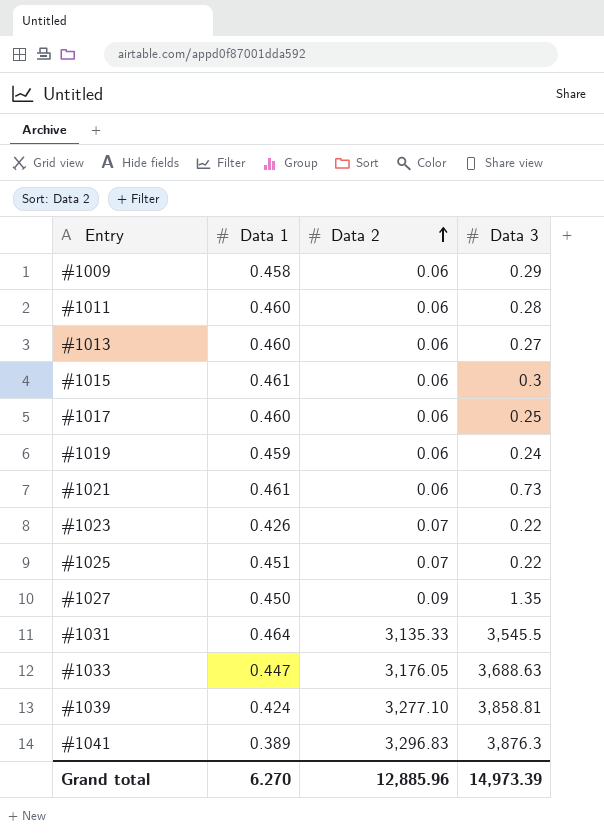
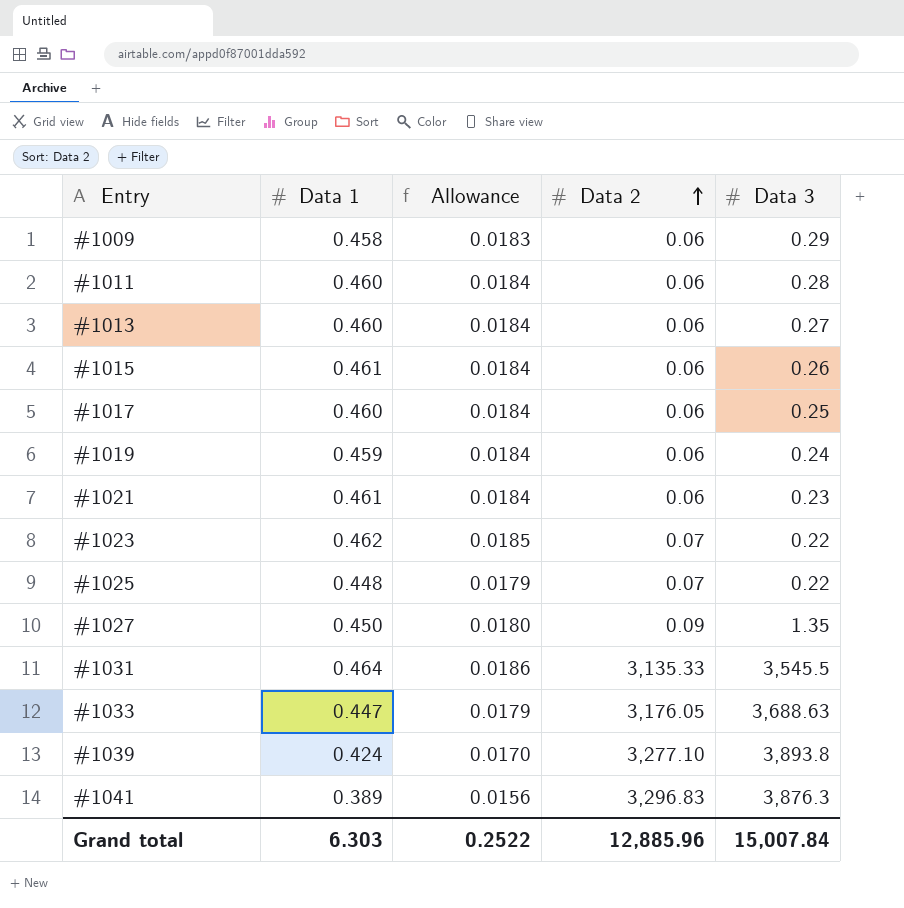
column Allowance | formula: none -> [Data 1] * 0.04
#1015 | Data 3: 0.3 -> 0.26
#1021 | Data 3: 0.73 -> 0.23
#1023 | Data 1: 0.426 -> 0.462
#1025 | Data 1: 0.451 -> 0.448
#1039 | Data 3: 3,858.81 -> 3,893.8
Grand total | Data 1: 6.270 -> 6.303
Grand total | Data 3: 14,973.39 -> 15,007.84

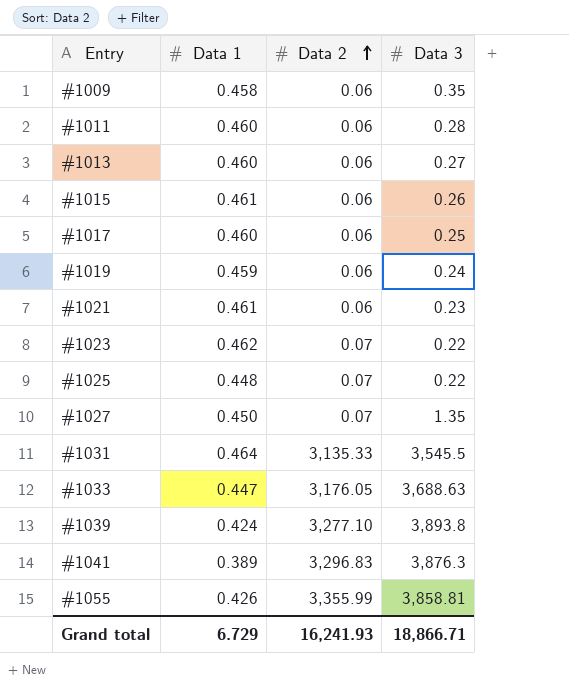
column Allowance | formula: [Data 1] * 0.04 -> none
#1009 | Data 3: 0.29 -> 0.35
#1027 | Data 2: 0.09 -> 0.07
row #1055: none -> 0.426 | 3,355.99 | 3,858.81
Grand total | Data 1: 6.303 -> 6.729
Grand total | Data 2: 12,885.96 -> 16,241.93
Grand total | Data 3: 15,007.84 -> 18,866.71

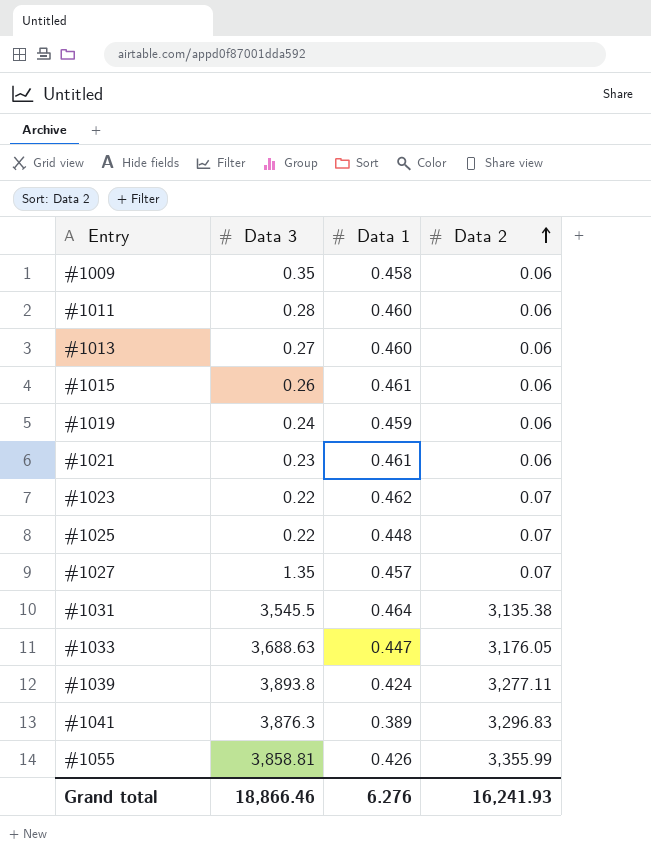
column Data 3 | position: 4 -> 2
row #1017: 0.460 | 0.06 | 0.25 -> none
#1027 | Data 1: 0.450 -> 0.457
#1031 | Data 2: 3,135.33 -> 3,135.38
#1039 | Data 2: 3,277.10 -> 3,277.11
Grand total | Data 3: 18,866.71 -> 18,866.46
Grand total | Data 1: 6.729 -> 6.276

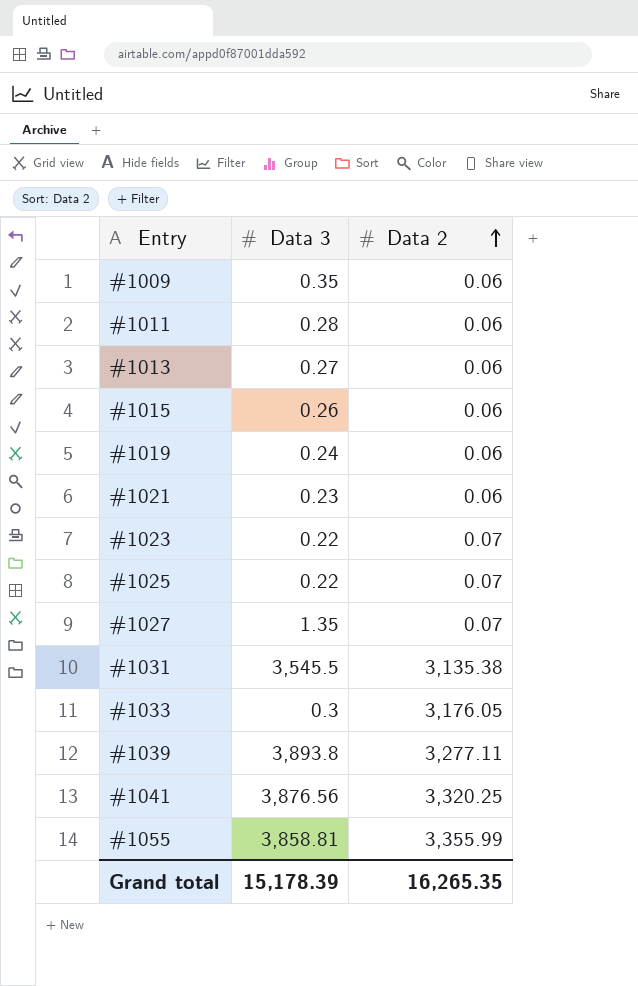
column Data 1 | position: 3 -> none
#1033 | Data 3: 3,688.63 -> 0.3
#1041 | Data 3: 3,876.3 -> 3,876.56
#1041 | Data 2: 3,296.83 -> 3,320.25
Grand total | Data 3: 18,866.46 -> 15,178.39
Grand total | Data 2: 16,241.93 -> 16,265.35

